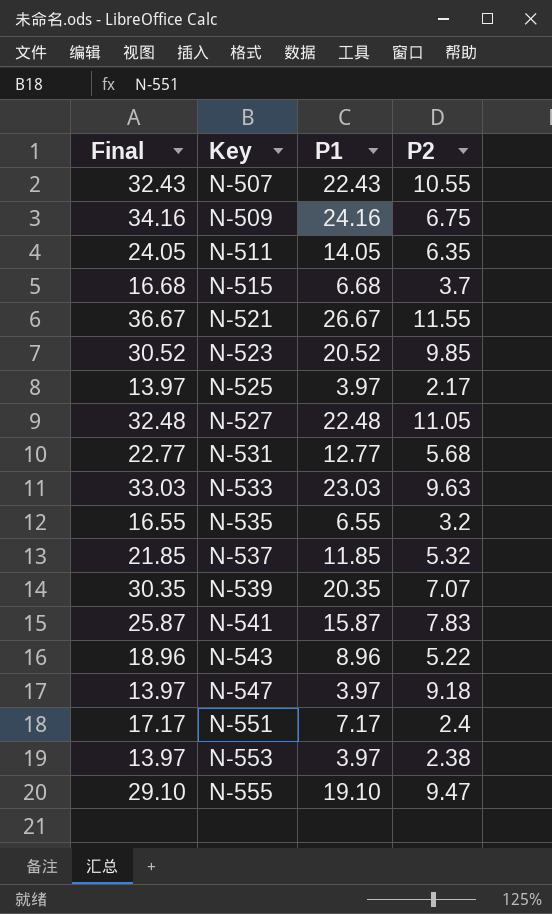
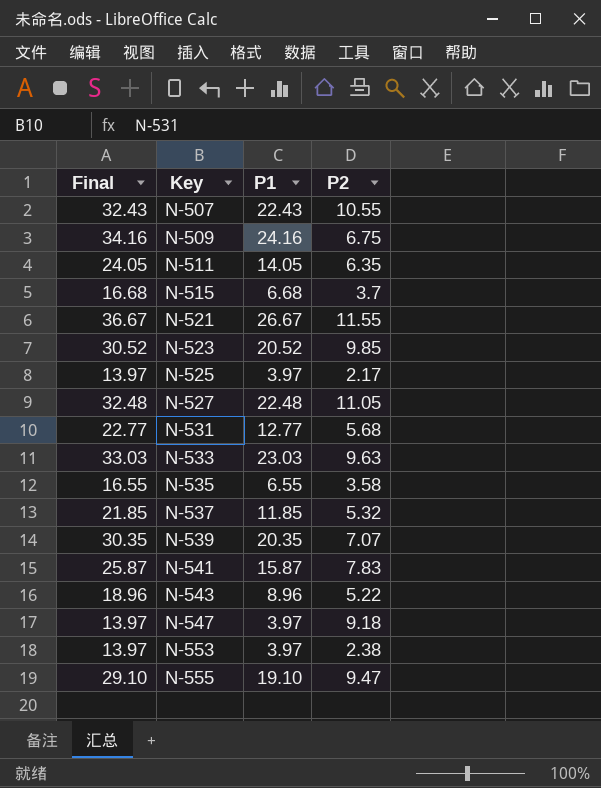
row N-551: 17.17 | 7.17 | 2.4 -> none
N-535 | P2: 3.2 -> 3.58

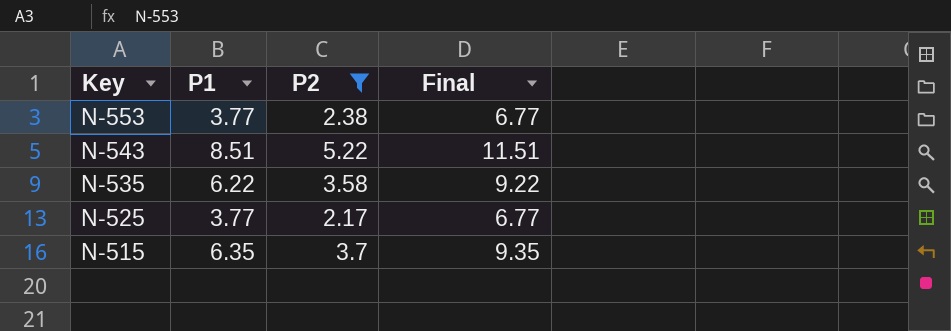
filter: none -> P2 <= 5.22
row order: Key ascending -> Key descending
column Final | formula: [P1] + 10 -> [P1] + 3
column Final | position: 1 -> 4
N-553 | P1: 3.97 -> 3.77
N-543 | P1: 8.96 -> 8.51
N-535 | P1: 6.55 -> 6.22
N-525 | P1: 3.97 -> 3.77
N-515 | P1: 6.68 -> 6.35

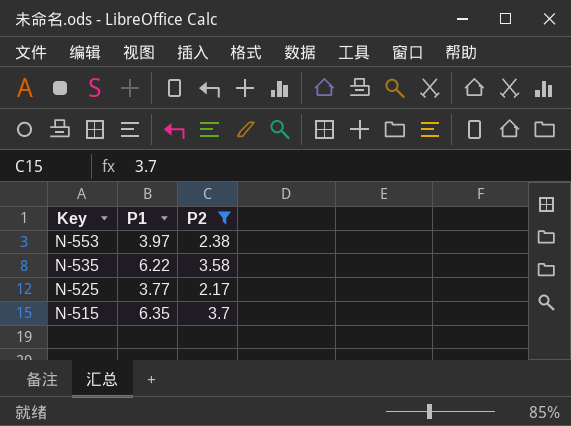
column Final | formula: [P1] + 3 -> none
row N-543: 8.51 | 5.22 | 11.51 -> none
N-553 | P1: 3.77 -> 3.97

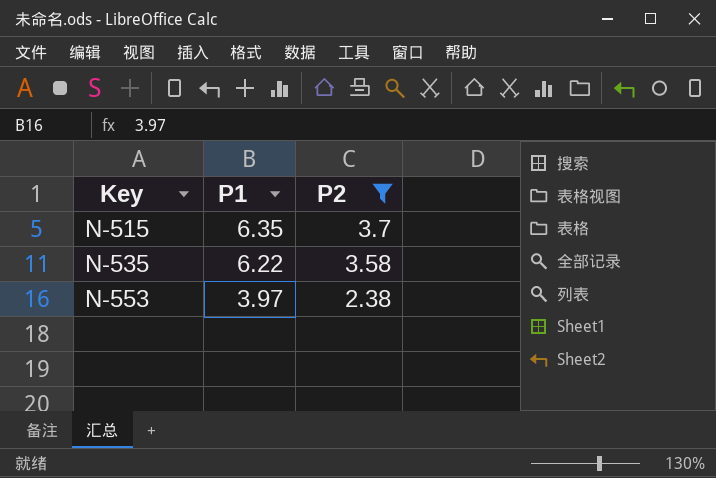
row order: Key descending -> Key ascending
row N-525: 3.77 | 2.17 -> none

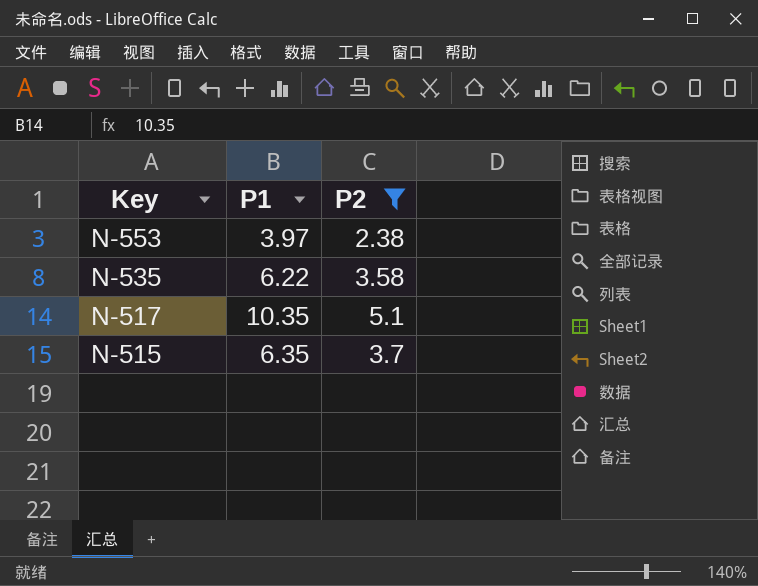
row order: Key ascending -> Key descending
row N-517: none -> 10.35 | 5.1

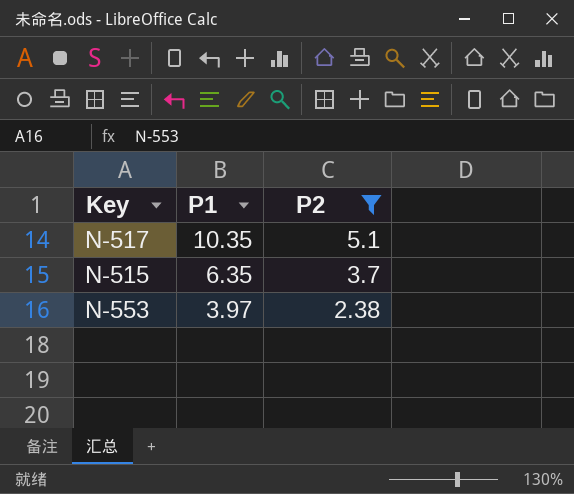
row order: Key descending -> P1 descending
row N-535: 6.22 | 3.58 -> none

